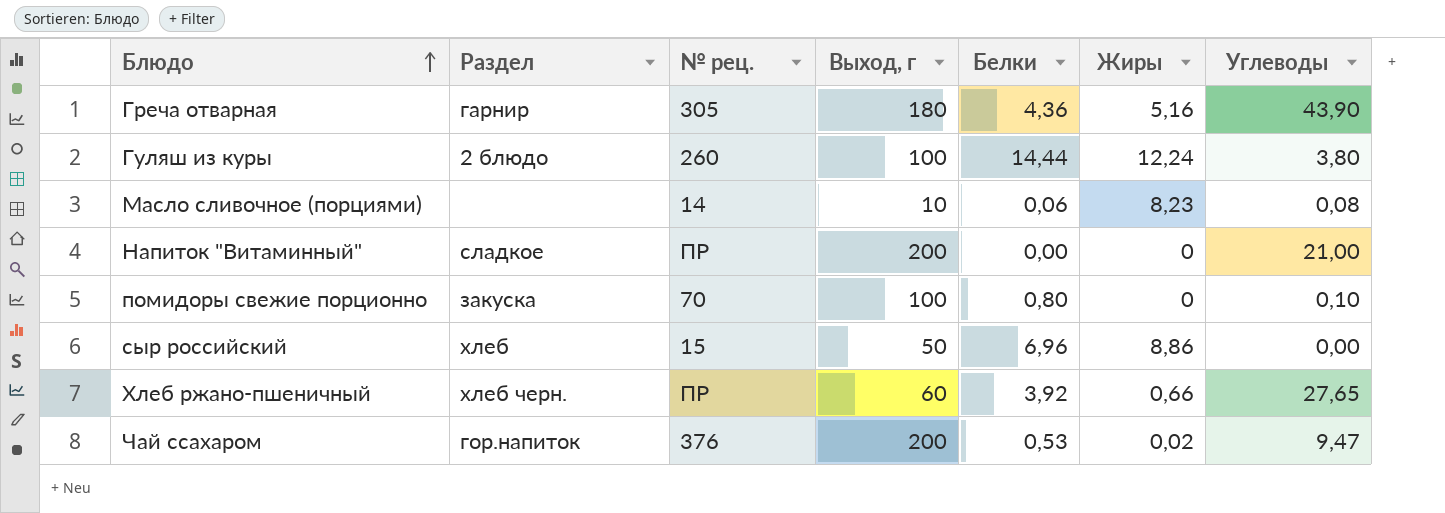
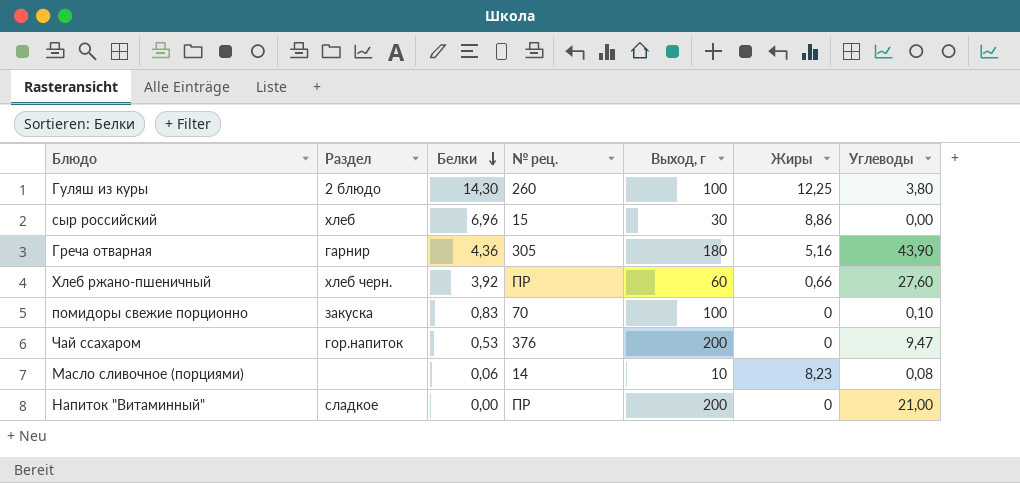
row order: Блюдо ascending -> Белки descending
column Белки | position: 5 -> 3
Гуляш из куры | Белки: 14,44 -> 14,30
Гуляш из куры | Жиры: 12,24 -> 12,25
сыр российский | Выход, г: 50 -> 30
Хлеб ржано-пшеничный | Углеводы: 27,65 -> 27,60
помидоры свежие порционно | Белки: 0,80 -> 0,83
Чай ссахаром | Жиры: 0,02 -> 0

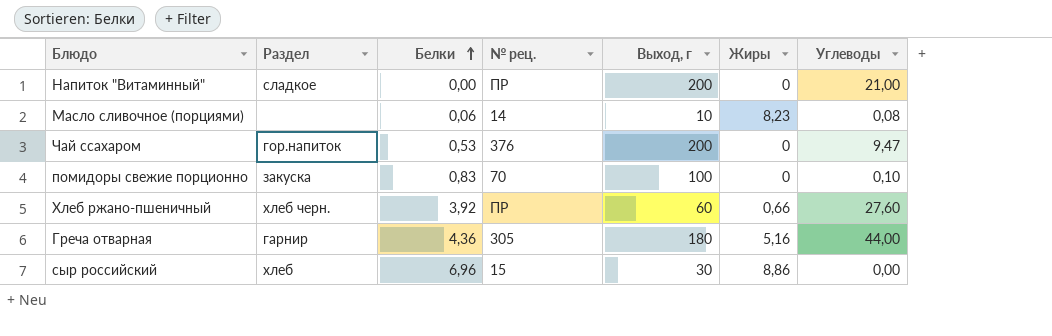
row order: Белки descending -> Белки ascending
row Гуляш из куры: 2 блюдо | 14,30 | 260 | 100 | 12,25 | 3,80 -> none
Греча отварная | Углеводы: 43,90 -> 44,00

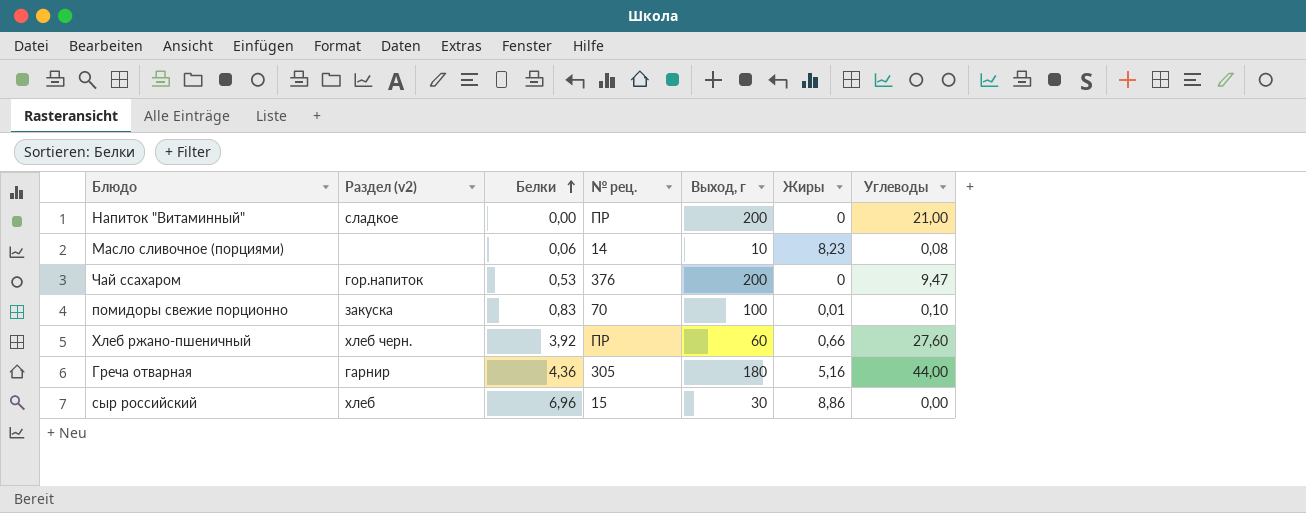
column name: Раздел -> Раздел (v2)
помидоры свежие порционно | Жиры: 0 -> 0,01

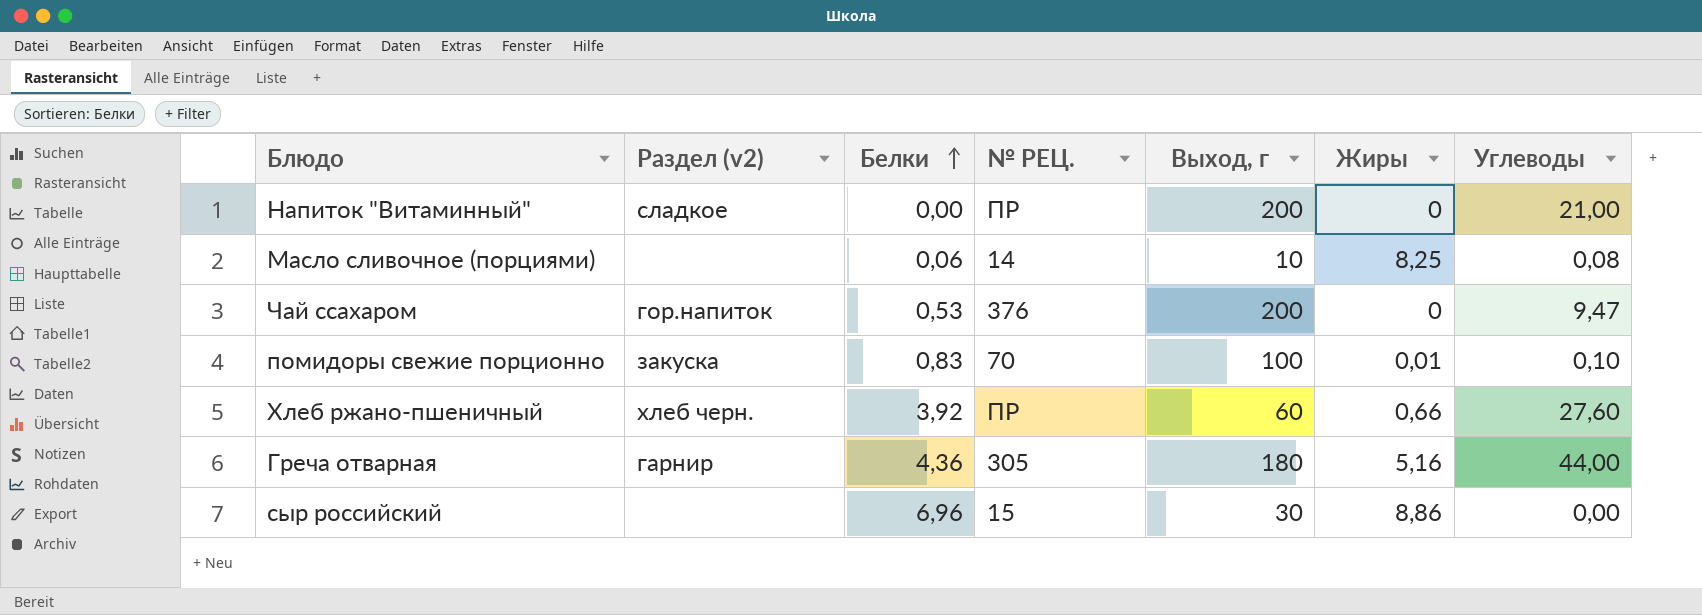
column name: № рец. -> № РЕЦ.
Масло сливочное (порциями) | Жиры: 8,23 -> 8,25
сыр российский | Раздел (v2): хлеб -> none

